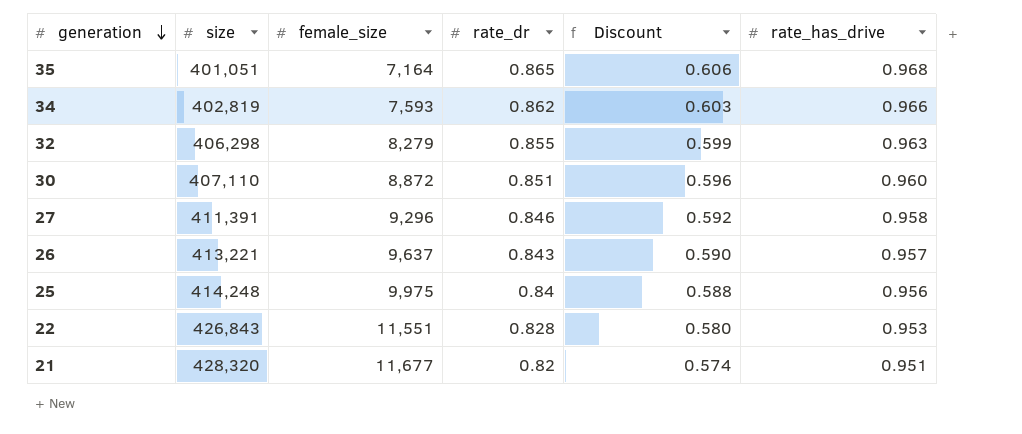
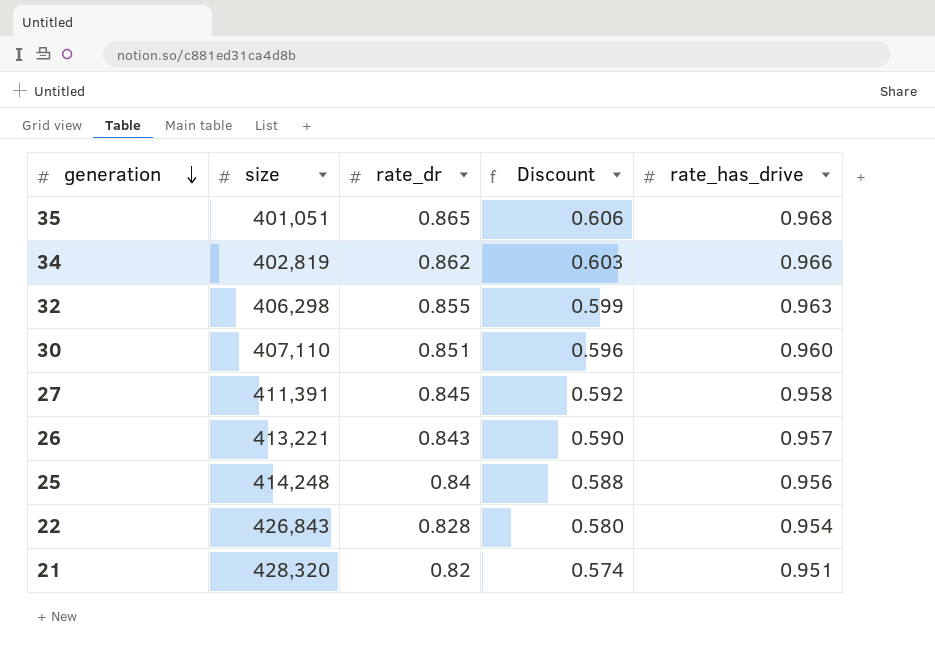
column female_size | position: 3 -> none
27 | rate_dr: 0.846 -> 0.845
22 | rate_has_drive: 0.953 -> 0.954

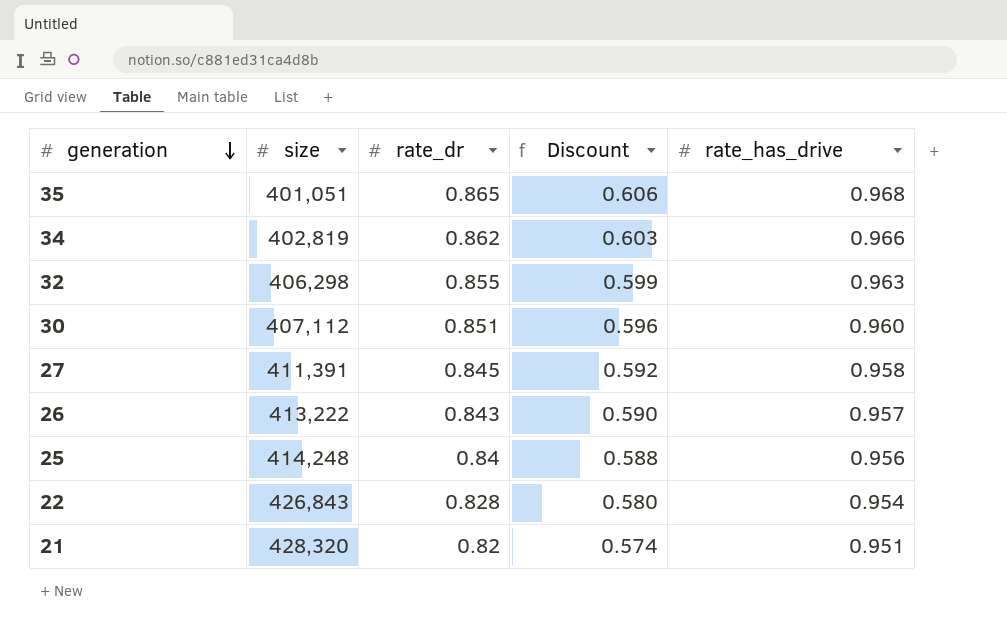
30 | size: 407,110 -> 407,112
26 | size: 413,221 -> 413,222

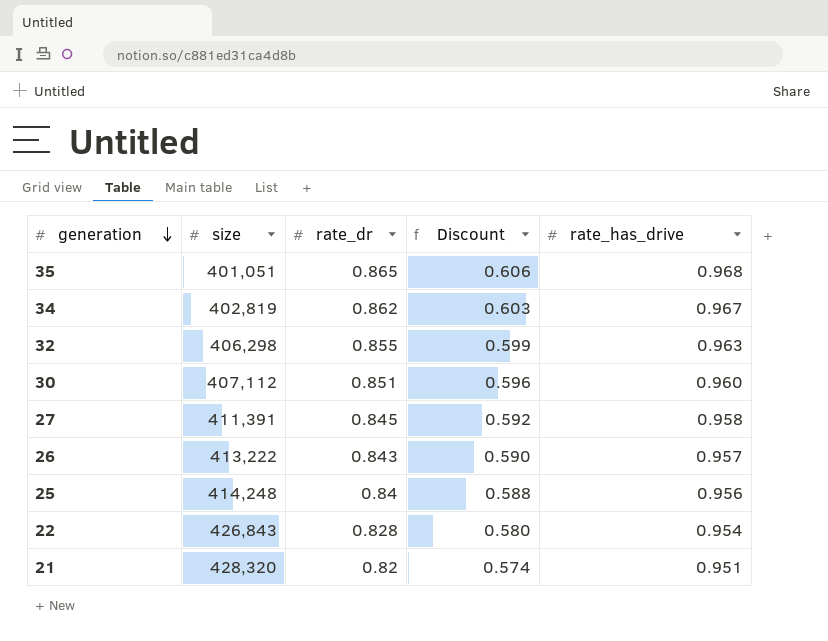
34 | rate_has_drive: 0.966 -> 0.967

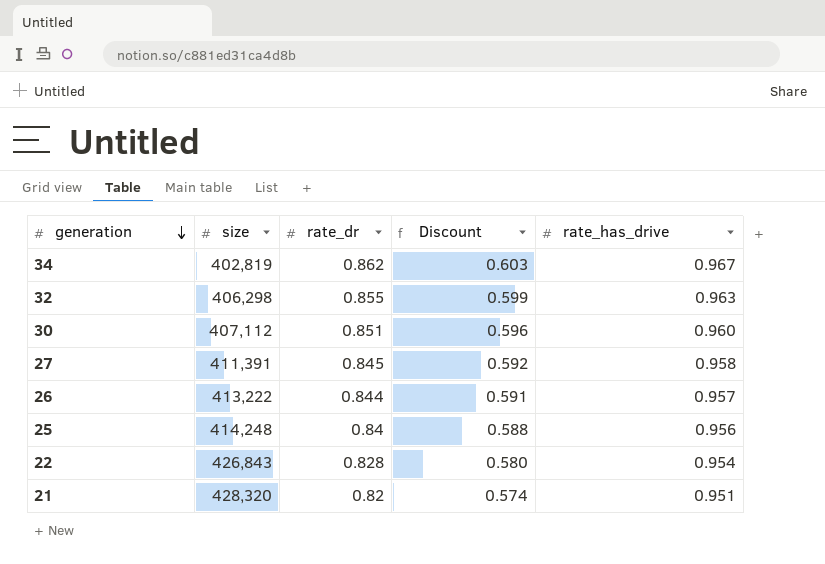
row 35: 401,051 | 0.865 | 0.606 | 0.968 -> none
26 | rate_dr: 0.843 -> 0.844
26 | Discount: 0.590 -> 0.591

